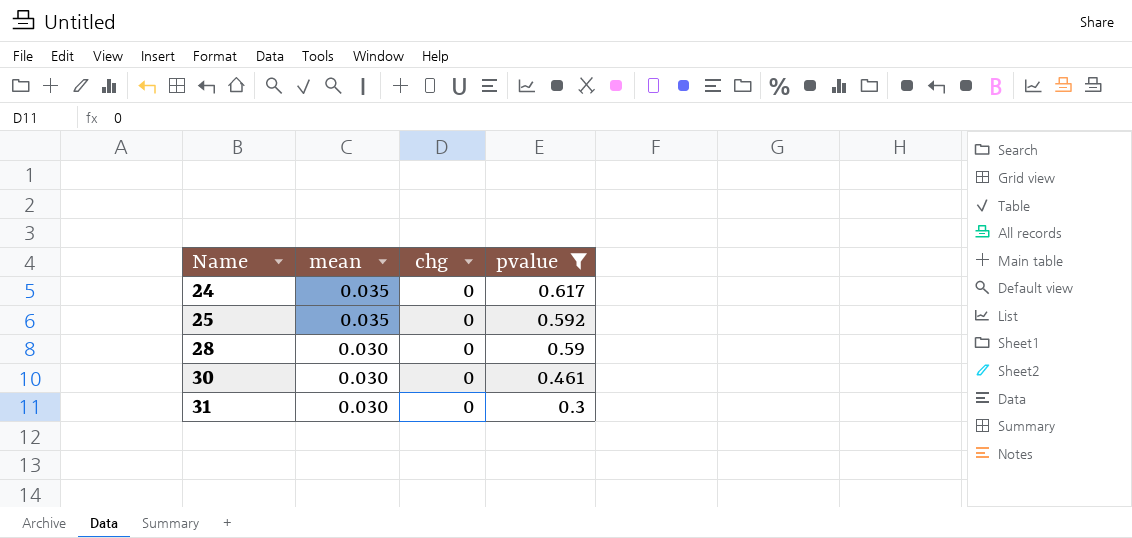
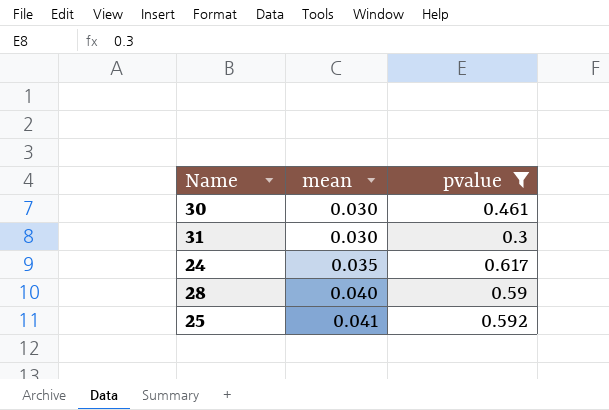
row order: Name ascending -> mean ascending
column chg | position: 3 -> none
28 | mean: 0.030 -> 0.040
25 | mean: 0.035 -> 0.041

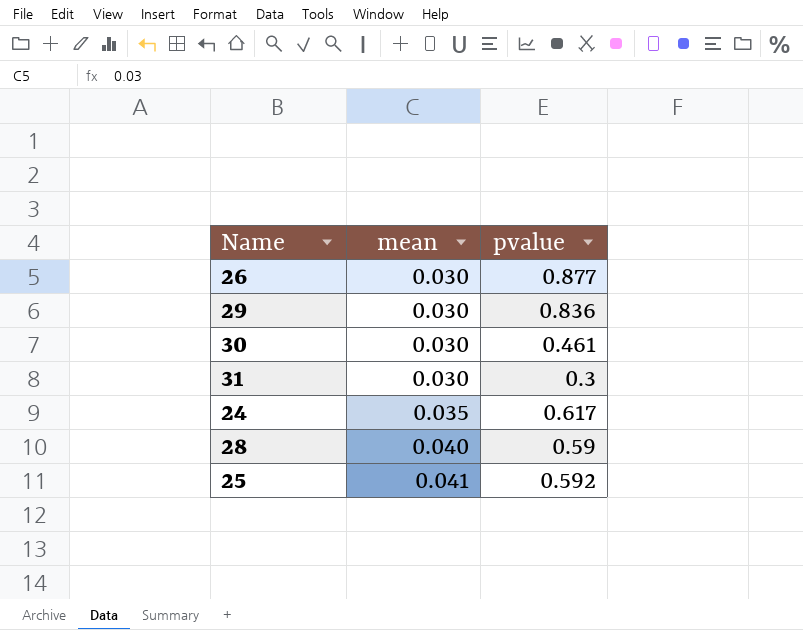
filter: pvalue <= 0.617 -> none

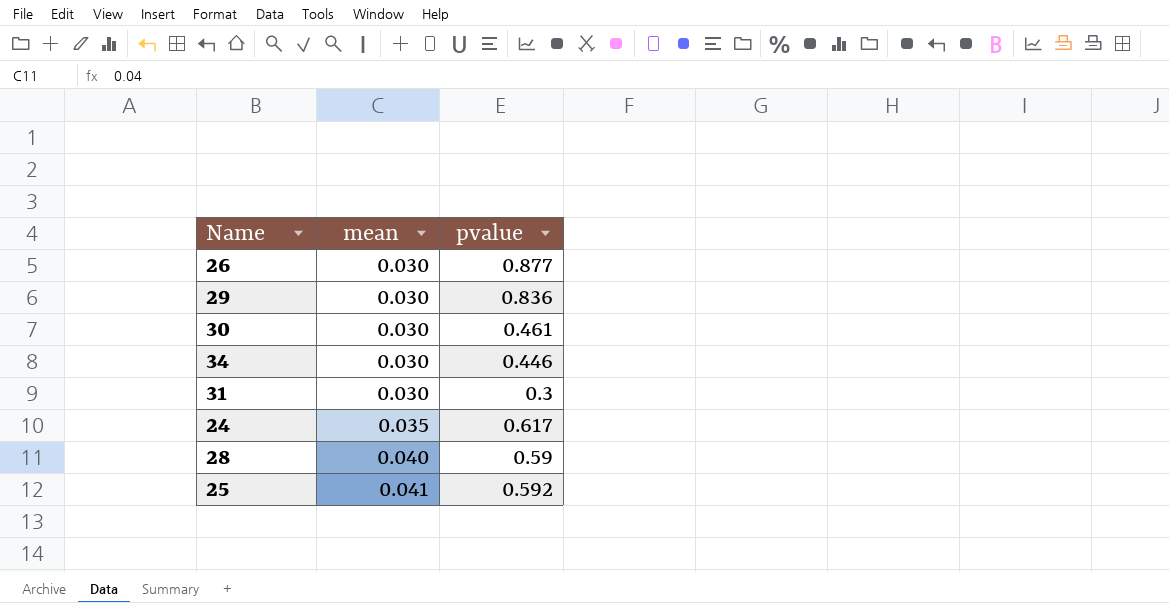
row 34: none -> 0.030 | 0.446

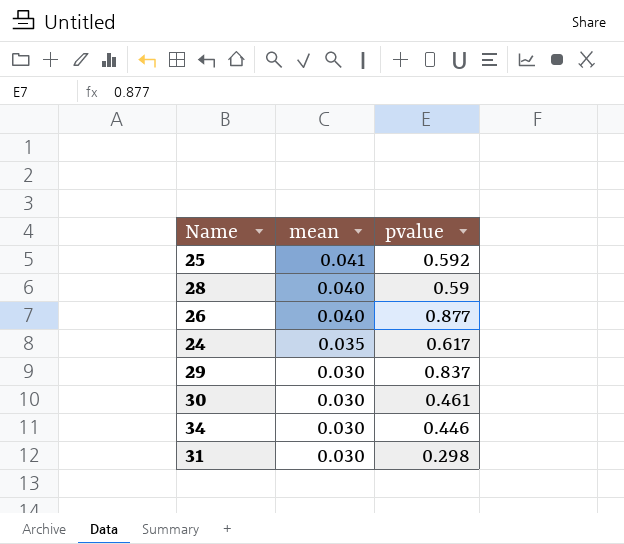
row order: mean ascending -> mean descending
26 | mean: 0.030 -> 0.040
29 | pvalue: 0.836 -> 0.837
31 | pvalue: 0.3 -> 0.298

